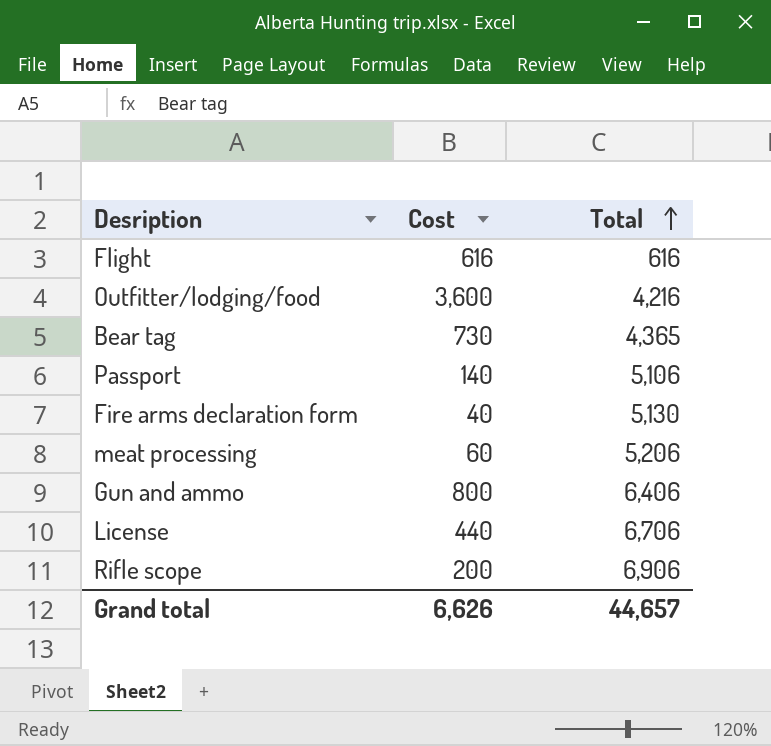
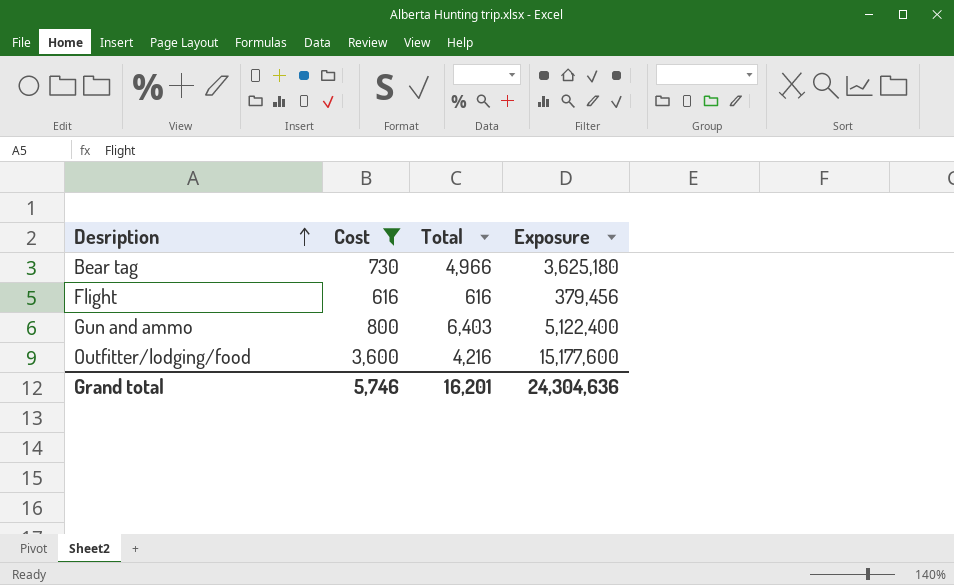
filter: none -> Cost >= 616
row order: Total ascending -> Desription ascending
column Exposure | formula: none -> [Cost] * [Total]
Bear tag | Total: 4,365 -> 4,966
Gun and ammo | Total: 6,406 -> 6,403
Grand total | Cost: 6,626 -> 5,746
Grand total | Total: 44,657 -> 16,201

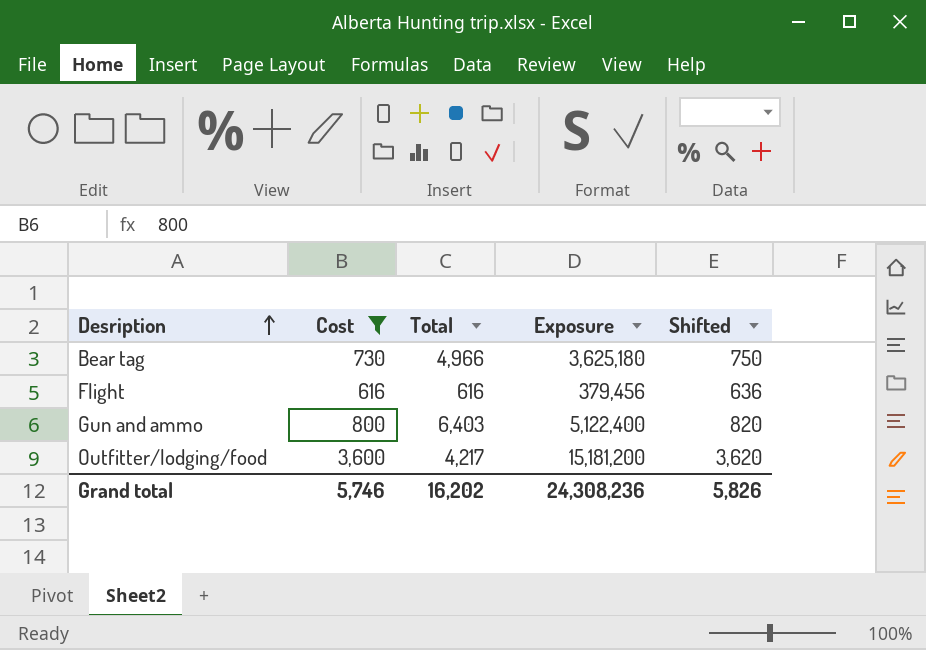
column Shifted | formula: none -> [Cost] + 20
Outfitter/lodging/food | Total: 4,216 -> 4,217
Outfitter/lodging/food | Exposure: 15,177,600 -> 15,181,200
Grand total | Total: 16,201 -> 16,202
Grand total | Exposure: 24,304,636 -> 24,308,236

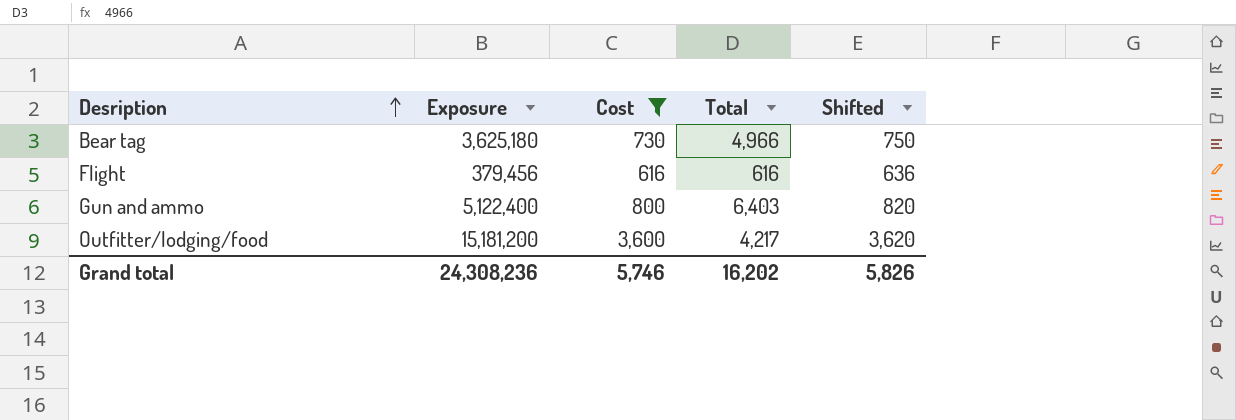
column Exposure | position: 4 -> 2

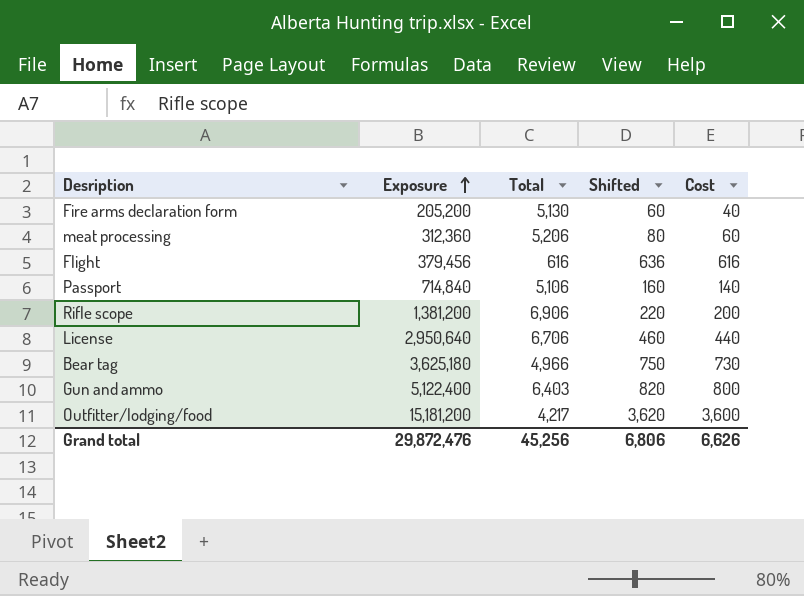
filter: Cost >= 616 -> none
row order: Desription ascending -> Exposure ascending
column Cost | position: 3 -> 5
Grand total | Exposure: 24,308,236 -> 29,872,476
Grand total | Total: 16,202 -> 45,256
Grand total | Shifted: 5,826 -> 6,806
Grand total | Cost: 5,746 -> 6,626

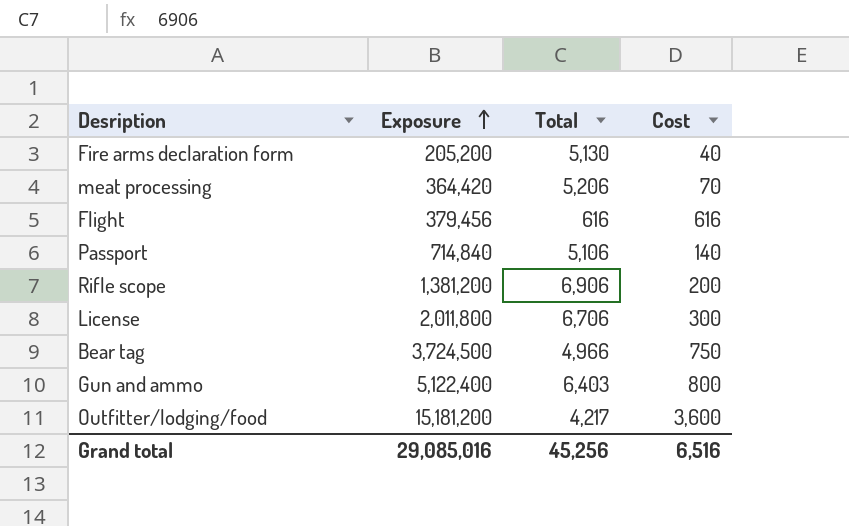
column Shifted | formula: [Cost] + 20 -> none
meat processing | Exposure: 312,360 -> 364,420
meat processing | Cost: 60 -> 70
License | Exposure: 2,950,640 -> 2,011,800
License | Cost: 440 -> 300
Bear tag | Exposure: 3,625,180 -> 3,724,500
Bear tag | Cost: 730 -> 750
Grand total | Exposure: 29,872,476 -> 29,085,016
Grand total | Cost: 6,626 -> 6,516

